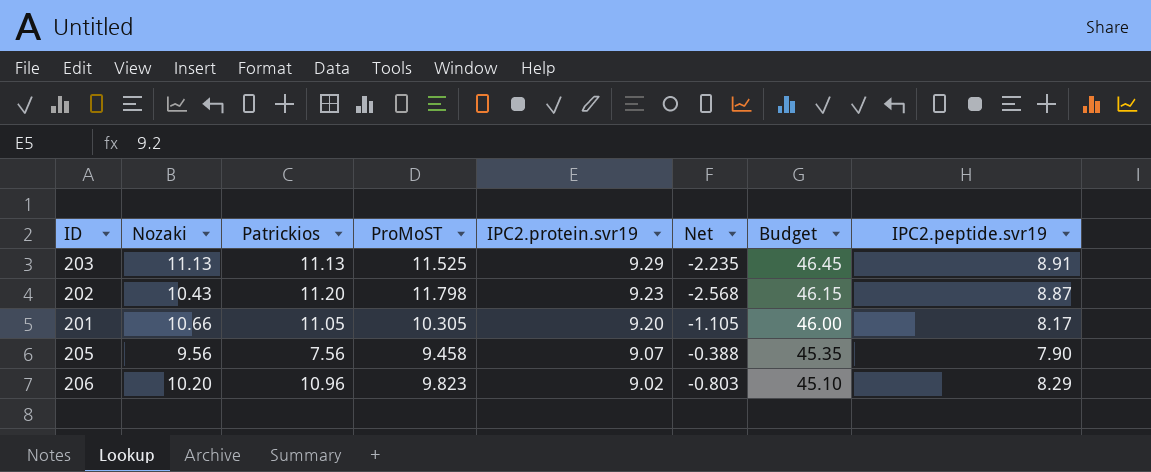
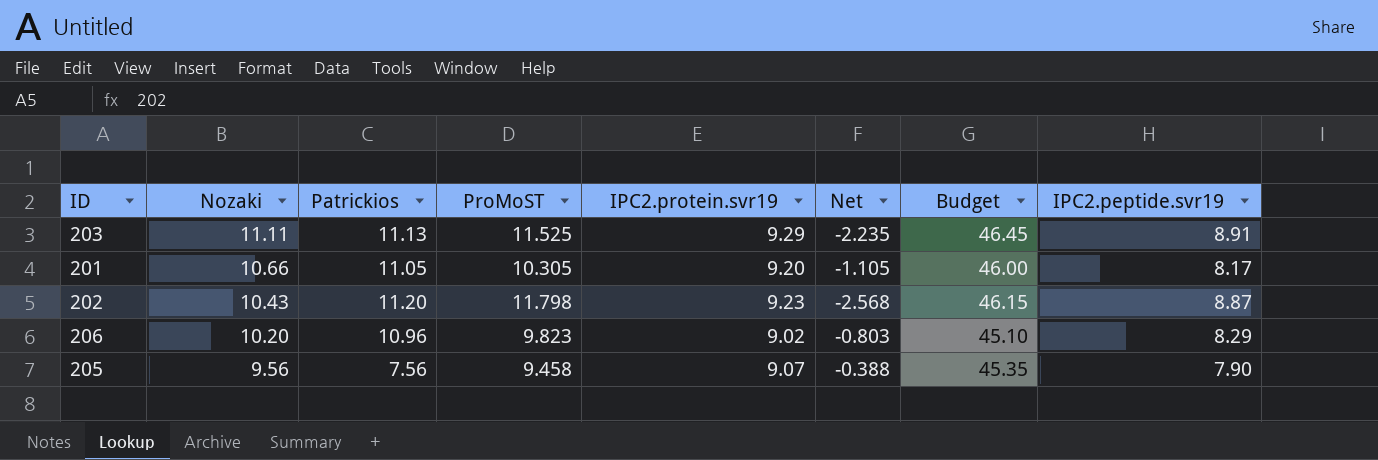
row order: IPC2.protein.svr19 descending -> Nozaki descending
203 | Nozaki: 11.13 -> 11.11

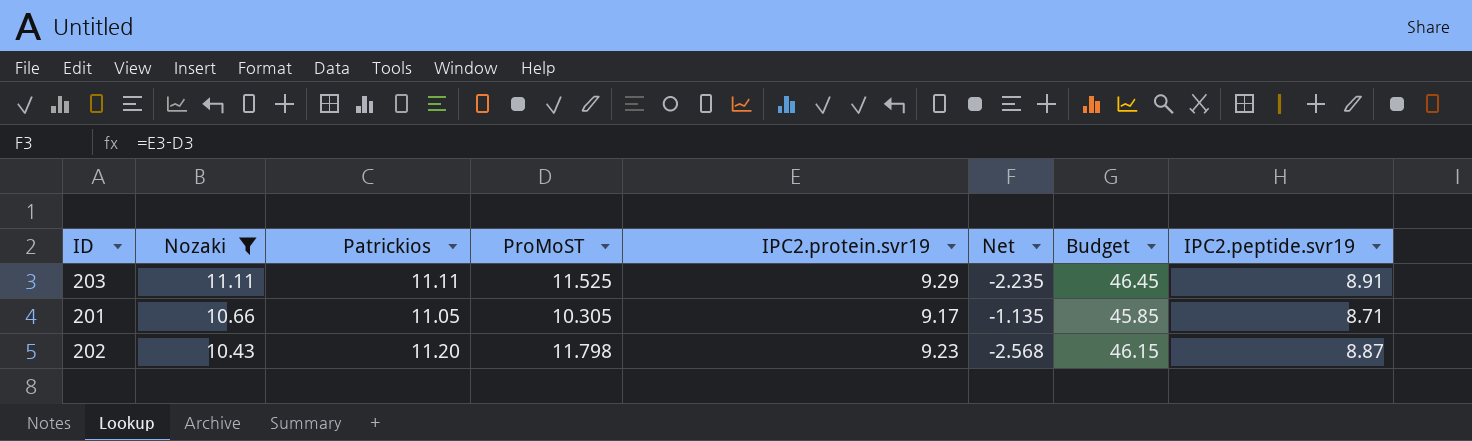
filter: none -> Nozaki >= 10.43
203 | Patrickios: 11.13 -> 11.11
201 | IPC2.protein.svr19: 9.20 -> 9.17
201 | Net: -1.105 -> -1.135
201 | Budget: 46.00 -> 45.85
201 | IPC2.peptide.svr19: 8.17 -> 8.71

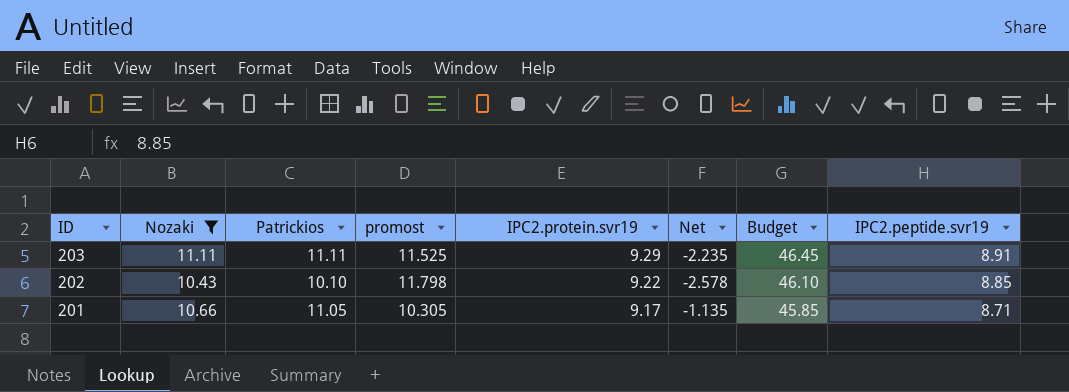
row order: Nozaki descending -> ID descending
column name: ProMoST -> promost
202 | Patrickios: 11.20 -> 10.10
202 | IPC2.protein.svr19: 9.23 -> 9.22
202 | Net: -2.568 -> -2.578
202 | Budget: 46.15 -> 46.10
202 | IPC2.peptide.svr19: 8.87 -> 8.85

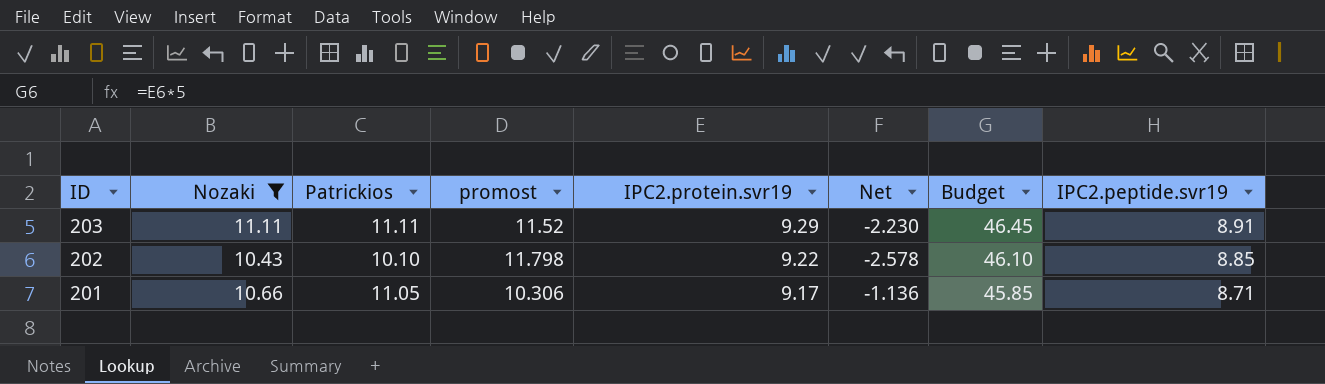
203 | promost: 11.525 -> 11.52
203 | Net: -2.235 -> -2.230
201 | promost: 10.305 -> 10.306
201 | Net: -1.135 -> -1.136

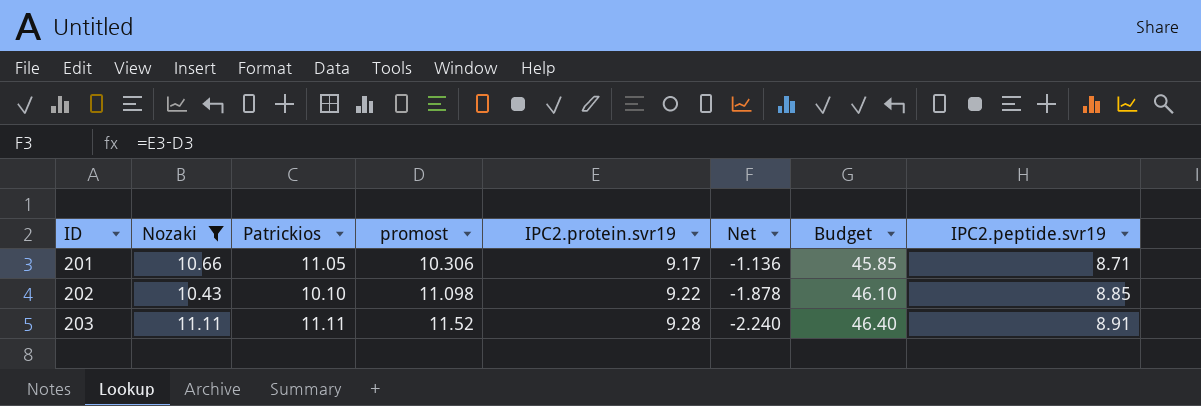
row order: ID descending -> ID ascending
202 | promost: 11.798 -> 11.098
202 | Net: -2.578 -> -1.878
203 | IPC2.protein.svr19: 9.29 -> 9.28
203 | Net: -2.230 -> -2.240
203 | Budget: 46.45 -> 46.40

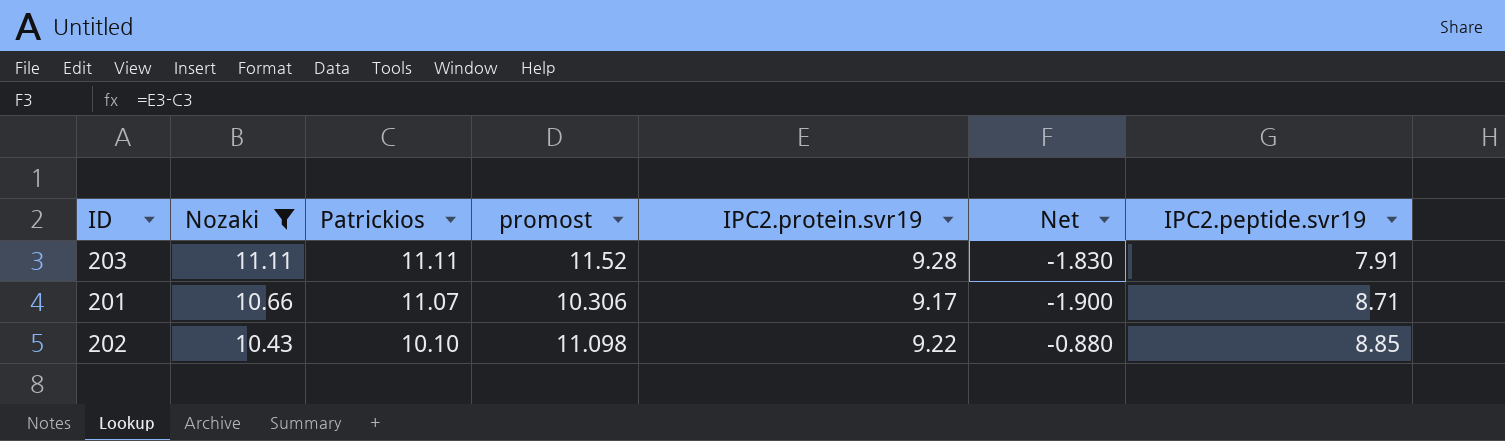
row order: ID ascending -> Nozaki descending
column Budget | formula: [IPC2.protein.svr19] * 5 -> none
column Net | formula: [IPC2.protein.svr19] - [promost] -> [IPC2.protein.svr19] - [Patrickios]
203 | IPC2.peptide.svr19: 8.91 -> 7.91
201 | Patrickios: 11.05 -> 11.07

